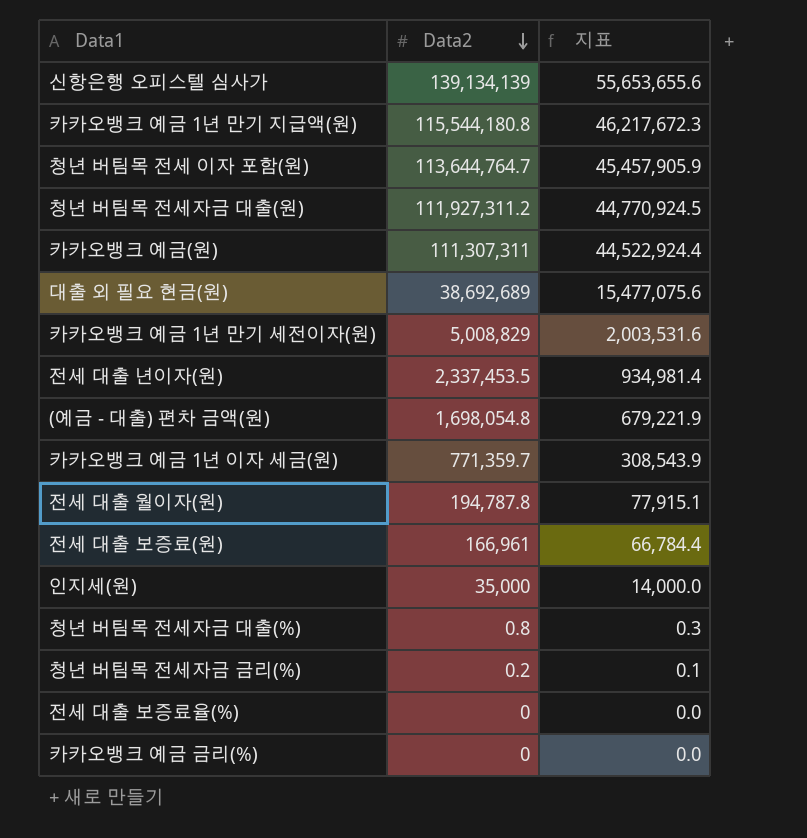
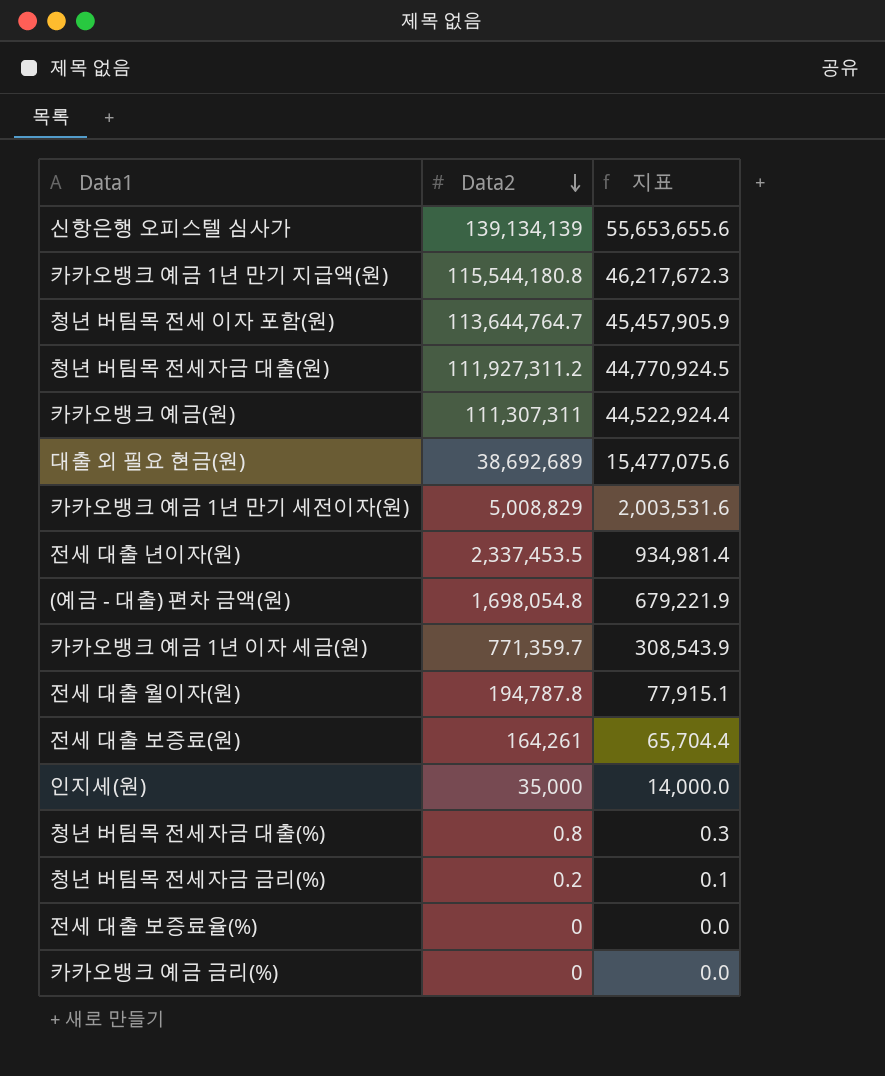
전세 대출 보증료(원) | Data2: 166,961 -> 164,261
전세 대출 보증료(원) | 지표: 66,784.4 -> 65,704.4

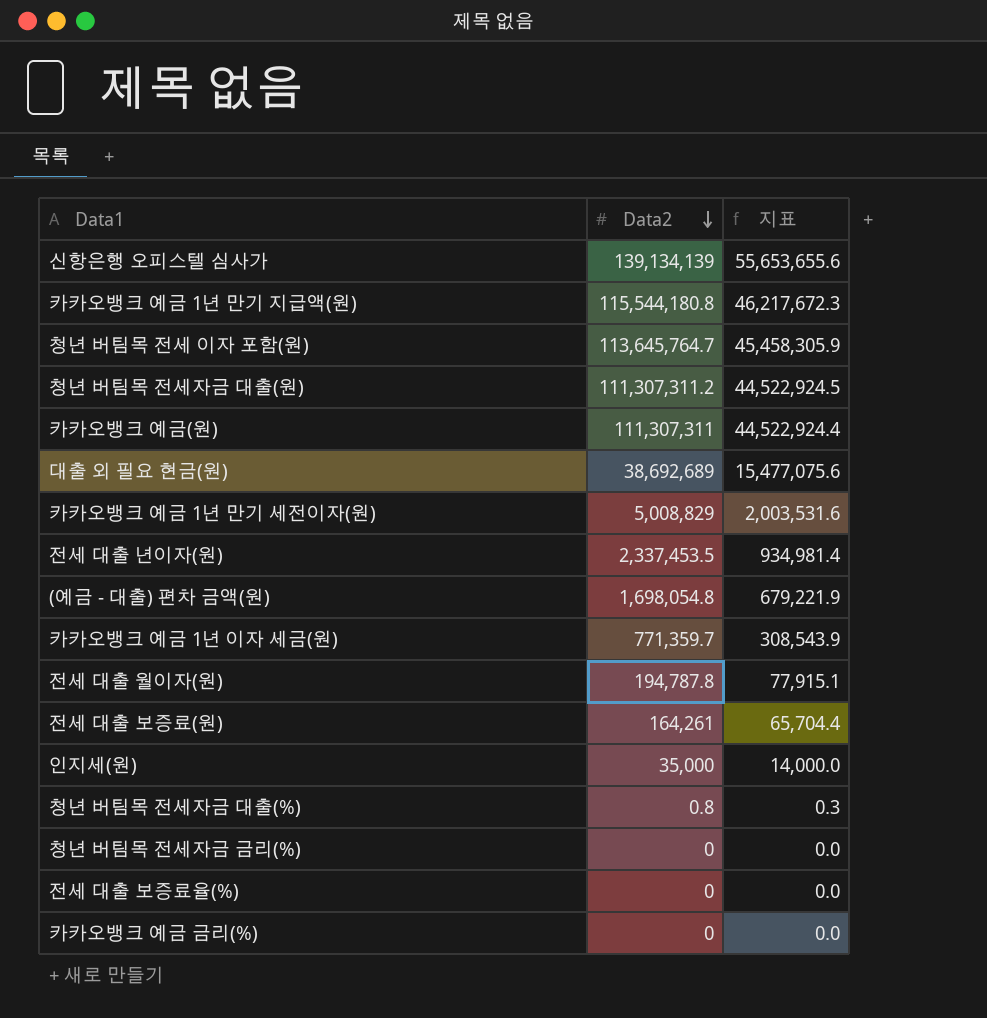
청년 버팀목 전세 이자 포함(원) | Data2: 113,644,764.7 -> 113,645,764.7
청년 버팀목 전세 이자 포함(원) | 지표: 45,457,905.9 -> 45,458,305.9
청년 버팀목 전세자금 대출(원) | Data2: 111,927,311.2 -> 111,307,311.2
청년 버팀목 전세자금 대출(원) | 지표: 44,770,924.5 -> 44,522,924.5
청년 버팀목 전세자금 금리(%) | Data2: 0.2 -> 0
청년 버팀목 전세자금 금리(%) | 지표: 0.1 -> 0.0

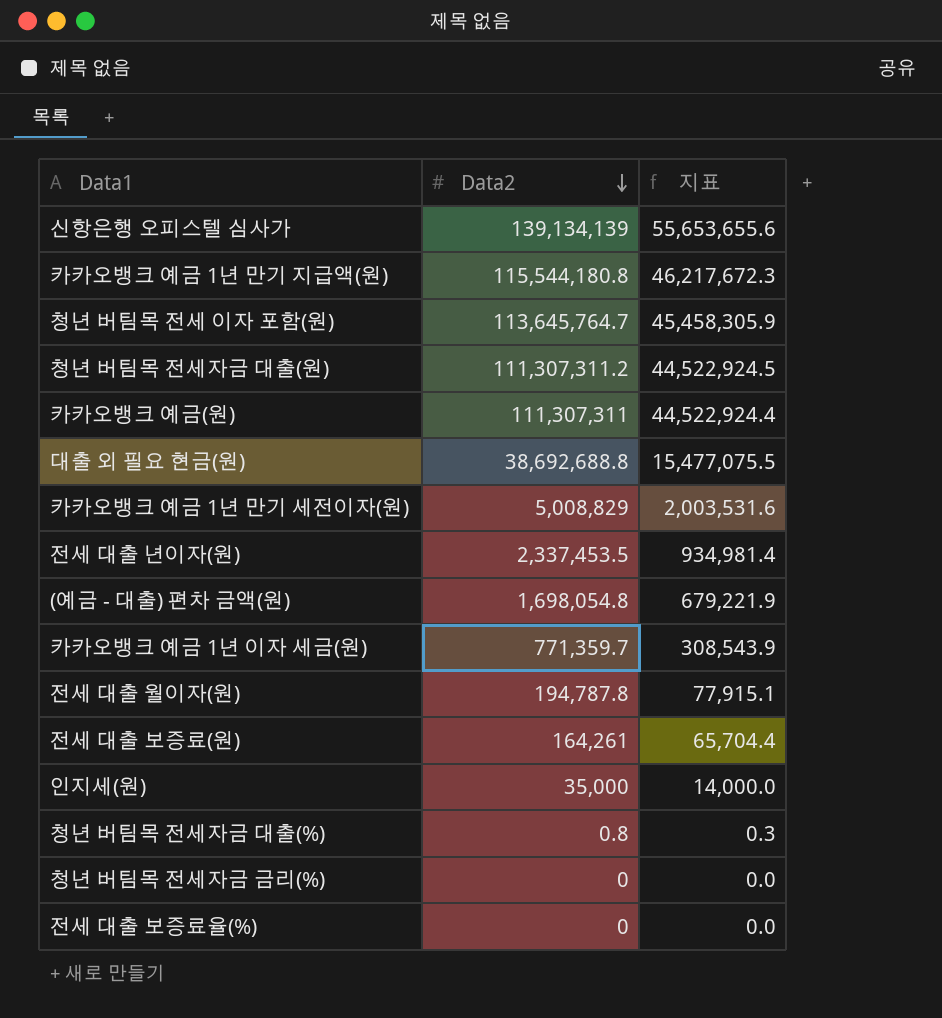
row 카카오뱅크 예금 금리(%): 0 | 0.0 -> none
대출 외 필요 현금(원) | Data2: 38,692,689 -> 38,692,688.8
대출 외 필요 현금(원) | 지표: 15,477,075.6 -> 15,477,075.5

